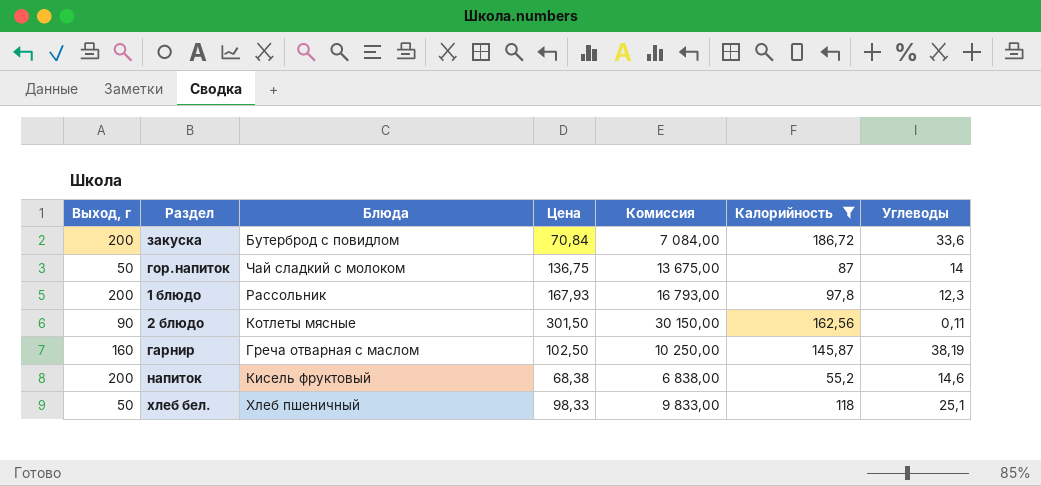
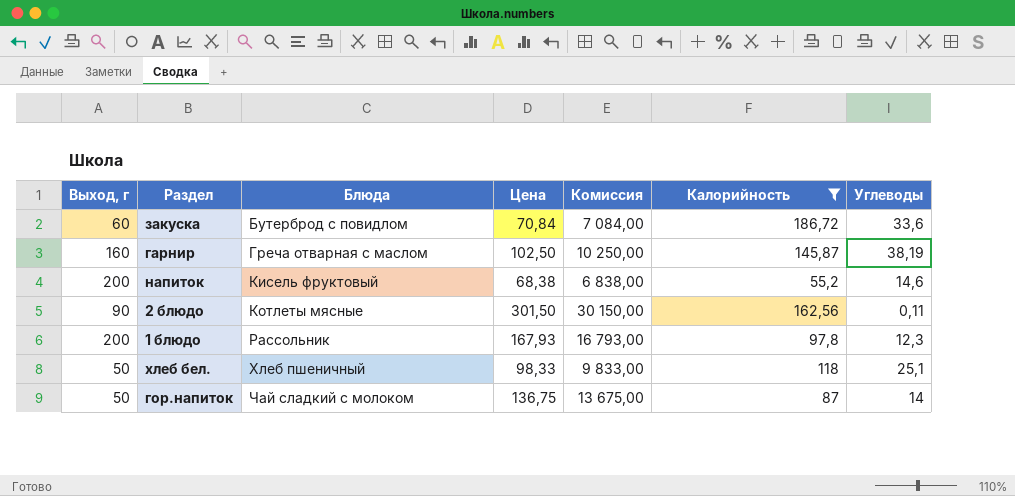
row order: none -> Блюда ascending
закуска | Выход, г: 200 -> 60

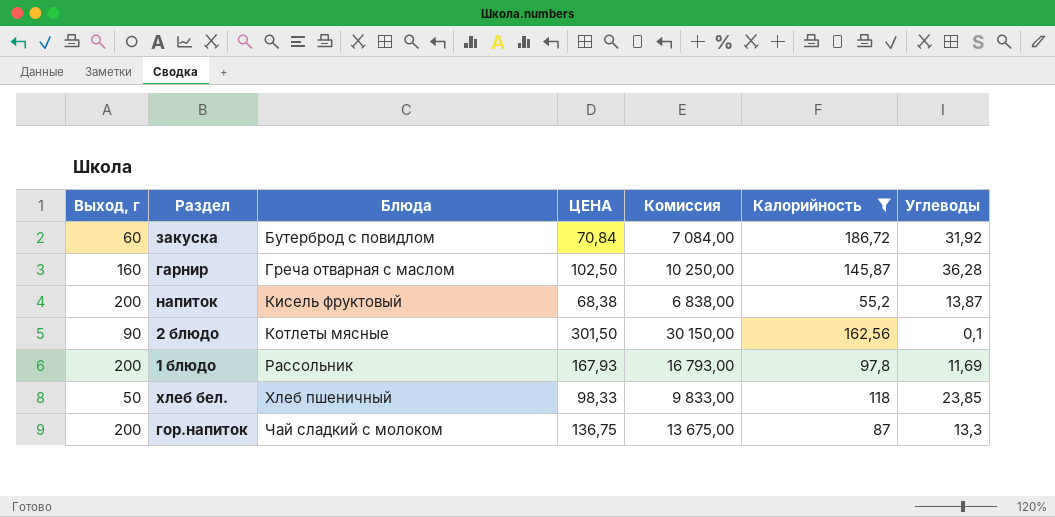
column name: Цена -> ЦЕНА
закуска | Углеводы: 33,6 -> 31,92
гарнир | Углеводы: 38,19 -> 36,28
напиток | Углеводы: 14,6 -> 13,87
2 блюдо | Углеводы: 0,11 -> 0,1
1 блюдо | Углеводы: 12,3 -> 11,69
хлеб бел. | Углеводы: 25,1 -> 23,85
гор.напиток | Выход, г: 50 -> 200
гор.напиток | Углеводы: 14 -> 13,3

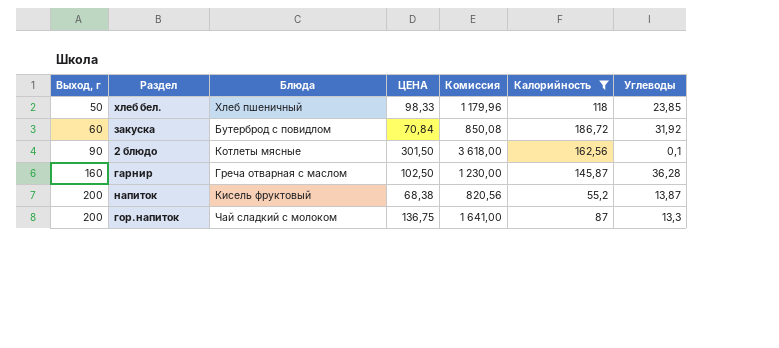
row order: Блюда ascending -> Выход, г ascending
column Комиссия | formula: [ЦЕНА] * 100 -> [ЦЕНА] * 12
row 1 блюдо: 200 | Рассольник | 167,93 | 16 793,00 | 97,8 | 11,69 -> none

